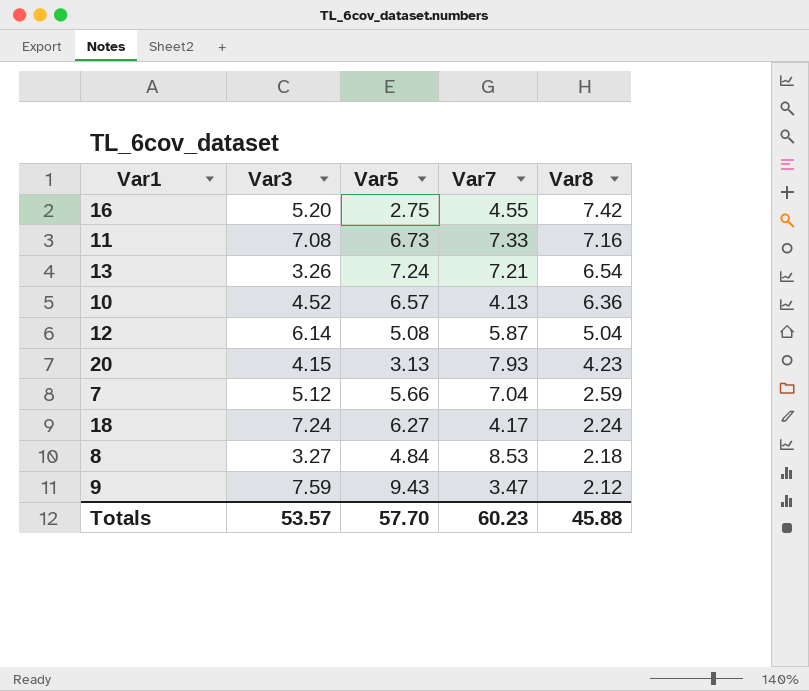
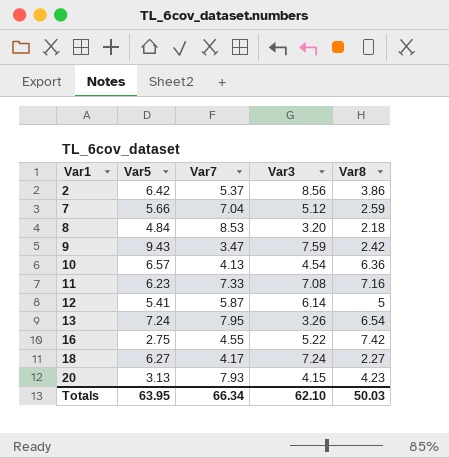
row order: Var8 descending -> Var1 ascending
column Var3 | position: 2 -> 4
row 2: none -> 6.42 | 5.37 | 8.56 | 3.86
8 | Var3: 3.27 -> 3.20
9 | Var8: 2.12 -> 2.42
10 | Var3: 4.52 -> 4.54
11 | Var5: 6.73 -> 6.23
12 | Var5: 5.08 -> 5.41
12 | Var8: 5.04 -> 5
13 | Var7: 7.21 -> 7.95
16 | Var3: 5.20 -> 5.22
18 | Var8: 2.24 -> 2.27
Totals | Var5: 57.70 -> 63.95
Totals | Var7: 60.23 -> 66.34
Totals | Var3: 53.57 -> 62.10
Totals | Var8: 45.88 -> 50.03

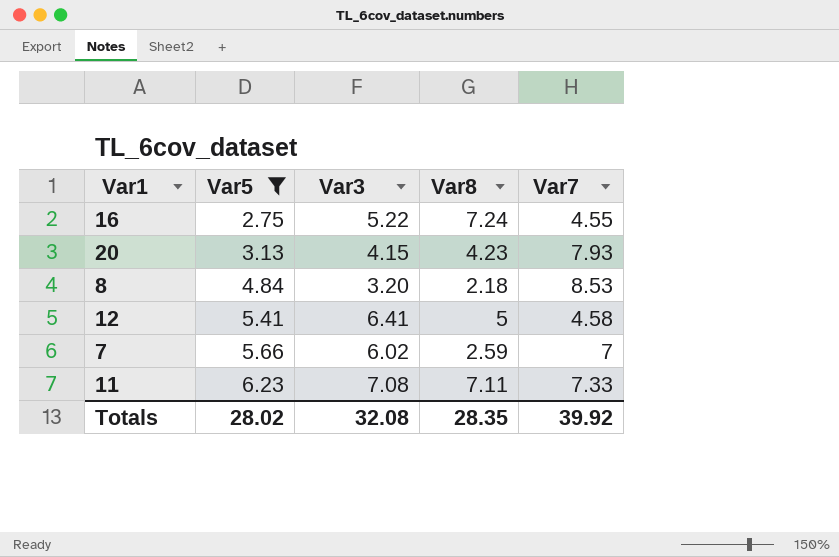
filter: none -> Var5 <= 6.23
row order: Var1 ascending -> Var5 ascending
column Var7 | position: 3 -> 5
16 | Var8: 7.42 -> 7.24
12 | Var3: 6.14 -> 6.41
12 | Var7: 5.87 -> 4.58
7 | Var3: 5.12 -> 6.02
7 | Var7: 7.04 -> 7
11 | Var8: 7.16 -> 7.11
Totals | Var5: 63.95 -> 28.02
Totals | Var3: 62.10 -> 32.08
Totals | Var8: 50.03 -> 28.35
Totals | Var7: 66.34 -> 39.92

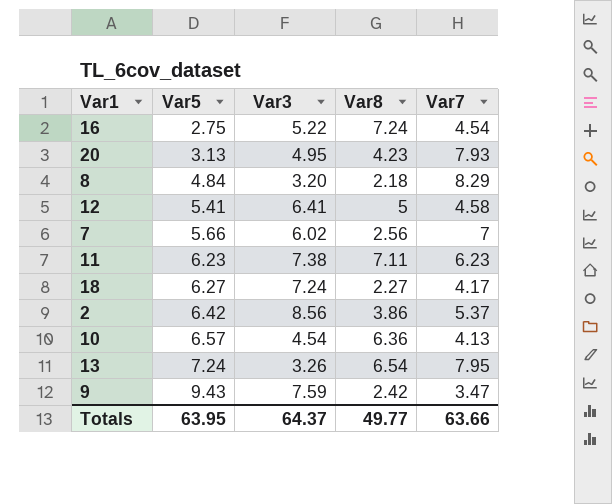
filter: Var5 <= 6.23 -> none
16 | Var7: 4.55 -> 4.54
20 | Var3: 4.15 -> 4.95
8 | Var7: 8.53 -> 8.29
7 | Var8: 2.59 -> 2.56
11 | Var3: 7.08 -> 7.38
11 | Var7: 7.33 -> 6.23
Totals | Var5: 28.02 -> 63.95
Totals | Var3: 32.08 -> 64.37
Totals | Var8: 28.35 -> 49.77
Totals | Var7: 39.92 -> 63.66

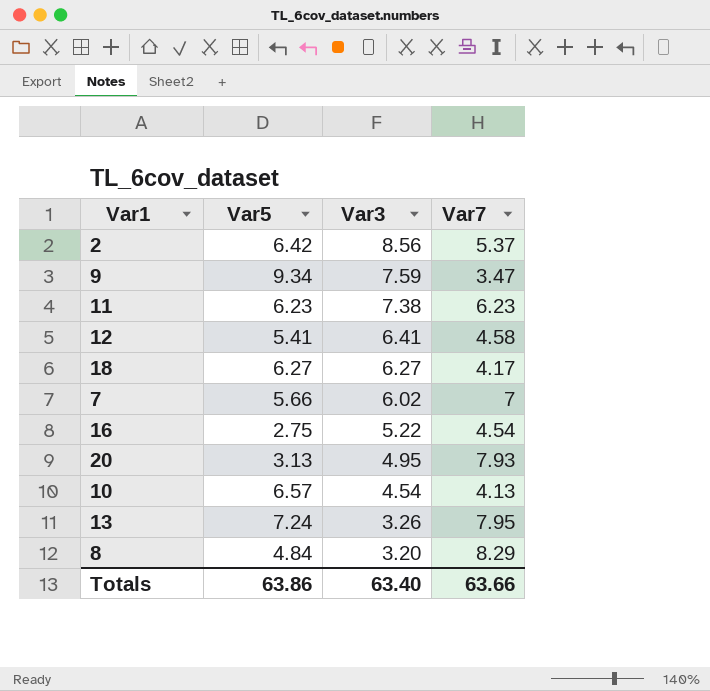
row order: Var5 ascending -> Var3 descending
column Var8 | position: 4 -> none
9 | Var5: 9.43 -> 9.34
18 | Var3: 7.24 -> 6.27
Totals | Var5: 63.95 -> 63.86
Totals | Var3: 64.37 -> 63.40

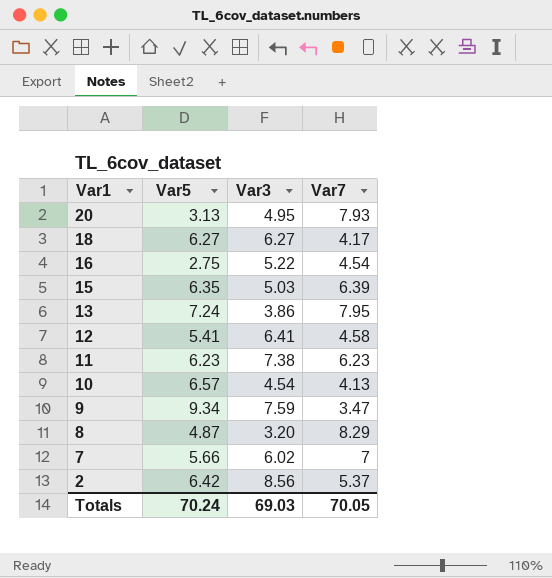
row order: Var3 descending -> Var1 descending
row 15: none -> 6.35 | 5.03 | 6.39
13 | Var3: 3.26 -> 3.86
8 | Var5: 4.84 -> 4.87
Totals | Var5: 63.86 -> 70.24
Totals | Var3: 63.40 -> 69.03
Totals | Var7: 63.66 -> 70.05

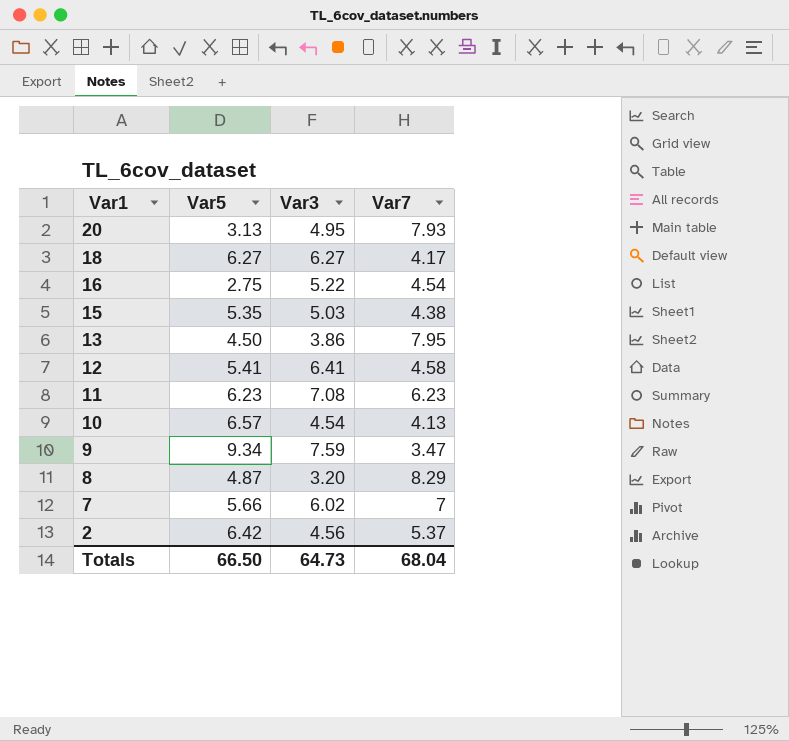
15 | Var5: 6.35 -> 5.35
15 | Var7: 6.39 -> 4.38
13 | Var5: 7.24 -> 4.50
11 | Var3: 7.38 -> 7.08
2 | Var3: 8.56 -> 4.56
Totals | Var5: 70.24 -> 66.50
Totals | Var3: 69.03 -> 64.73
Totals | Var7: 70.05 -> 68.04

